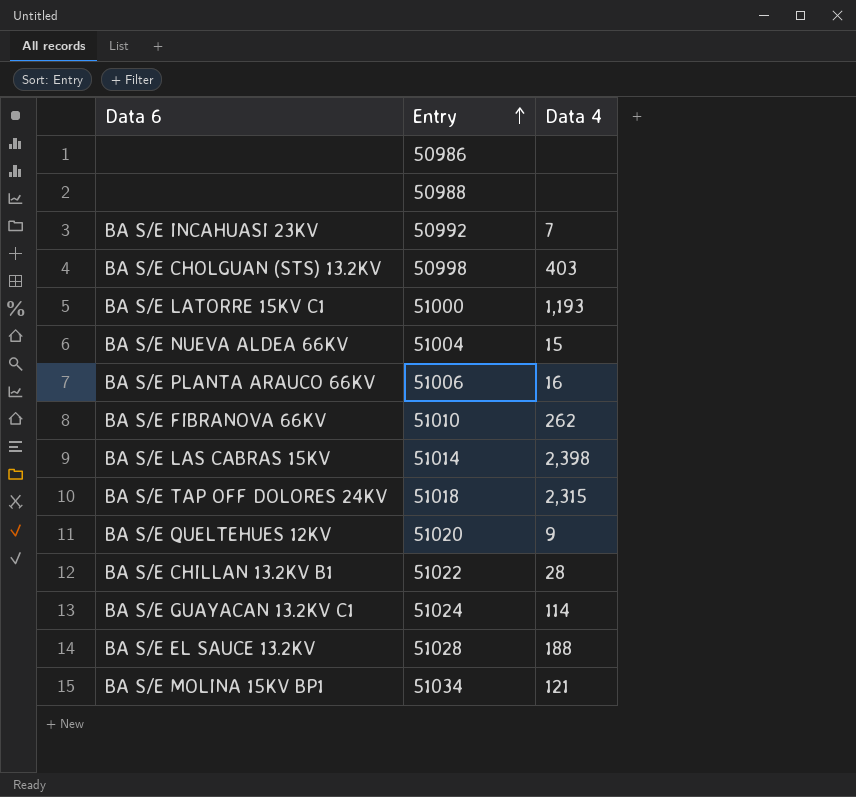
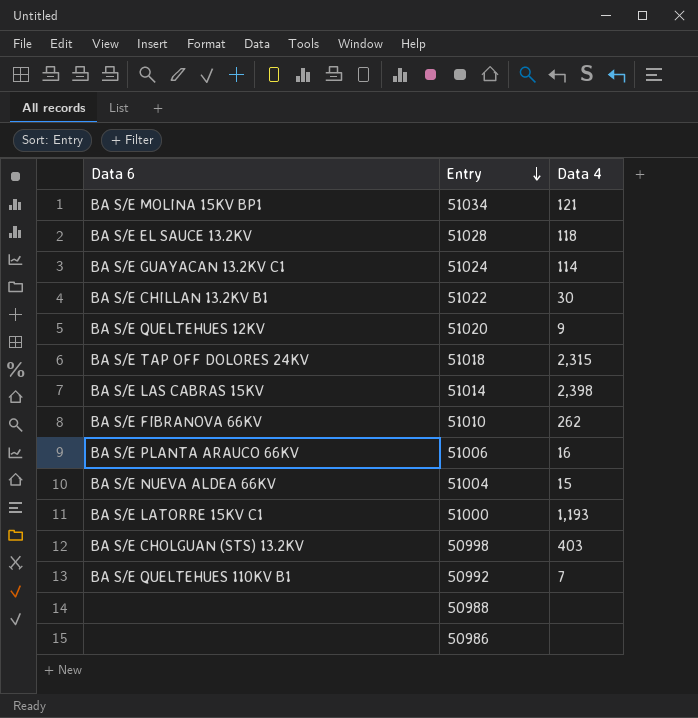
row order: Entry ascending -> Entry descending
51028 | Data 4: 188 -> 118
51022 | Data 4: 28 -> 30
50992 | Data 6: BA S/E INCAHUASI 23KV -> BA S/E QUELTEHUES 110KV B1

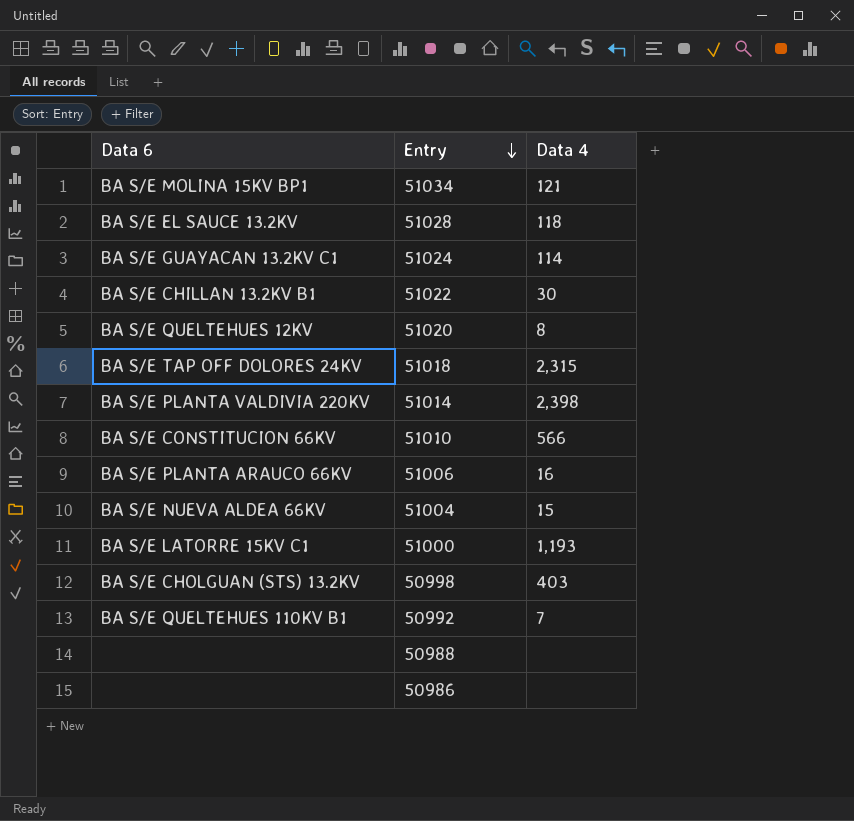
51020 | Data 4: 9 -> 8
51014 | Data 6: BA S/E LAS CABRAS 15KV -> BA S/E PLANTA VALDIVIA 220KV
51010 | Data 6: BA S/E FIBRANOVA 66KV -> BA S/E CONSTITUCION 66KV
51010 | Data 4: 262 -> 566

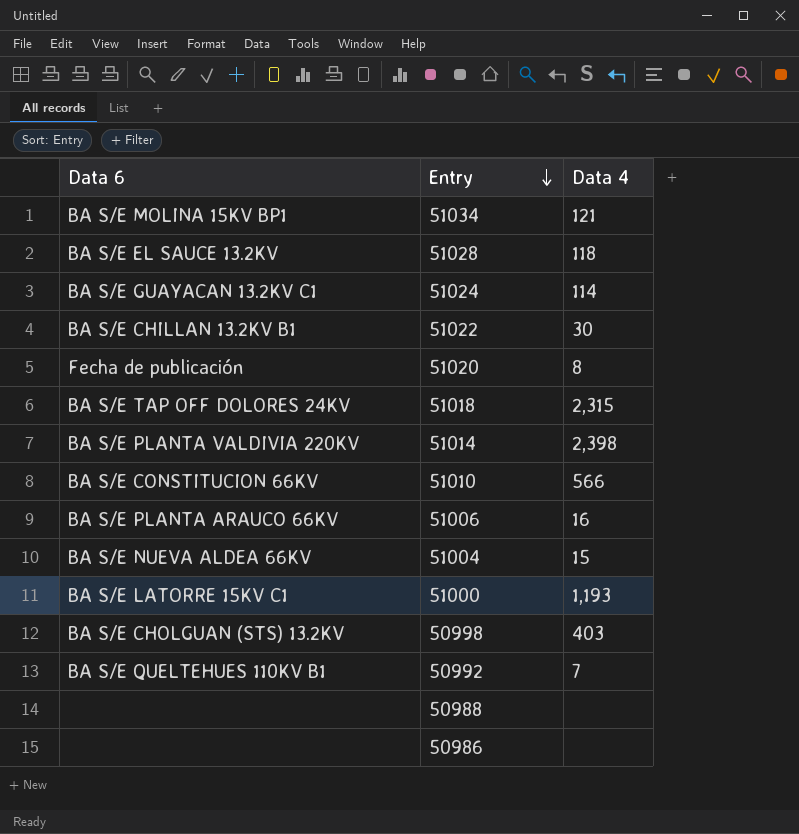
51020 | Data 6: BA S/E QUELTEHUES 12KV -> Fecha de publicación

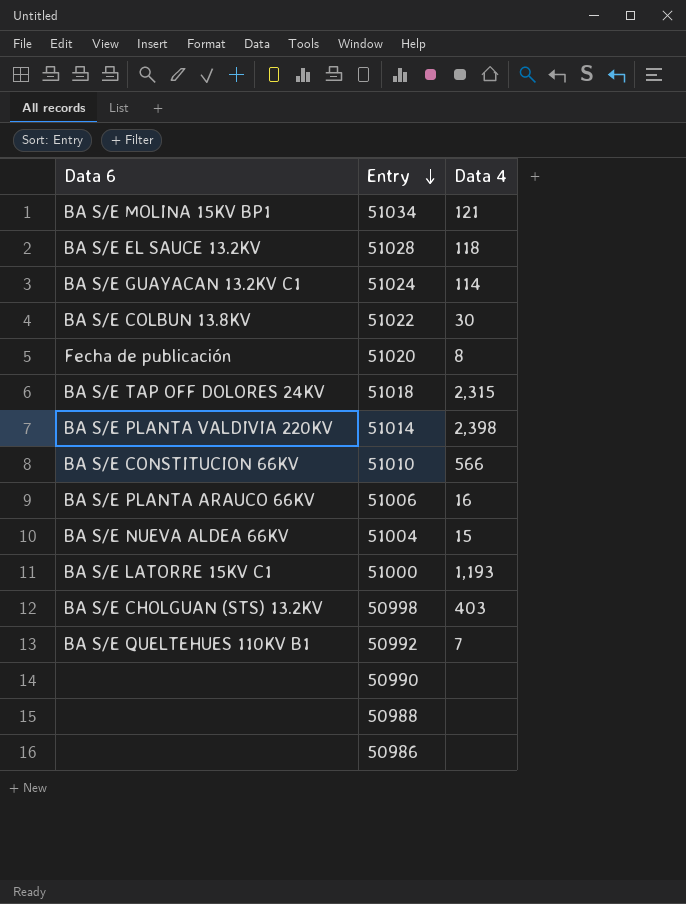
51022 | Data 6: BA S/E CHILLAN 13.2KV B1 -> BA S/E COLBUN 13.8KV
row 50990: none -> none | none

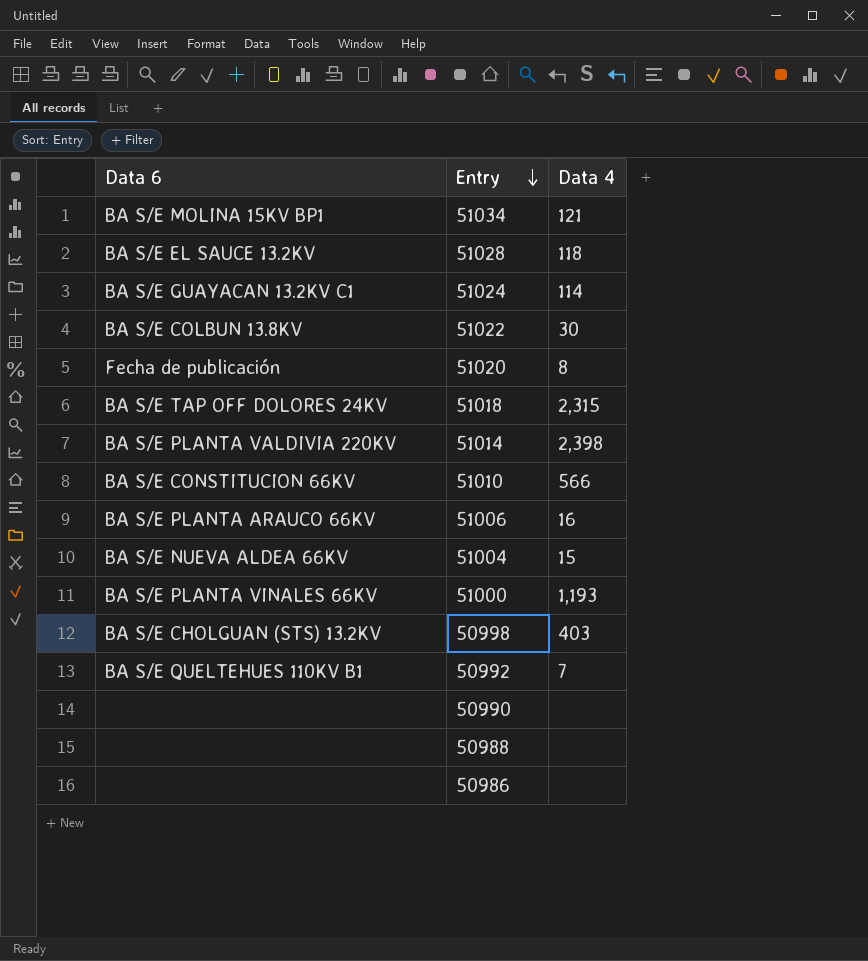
51000 | Data 6: BA S/E LATORRE 15KV C1 -> BA S/E PLANTA VINALES 66KV

